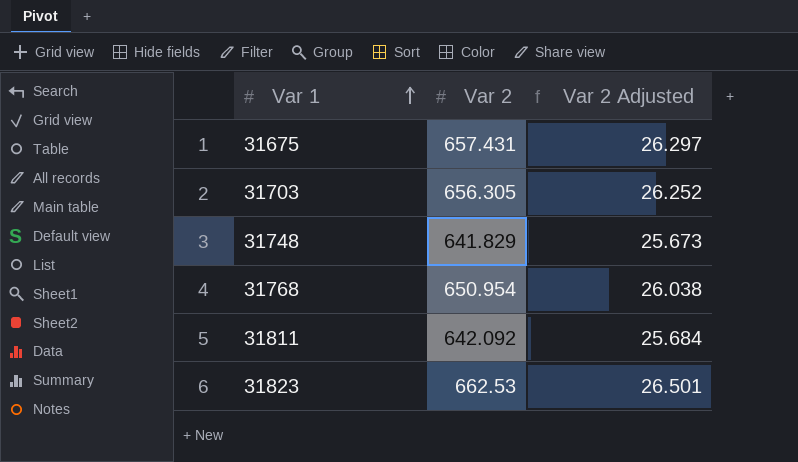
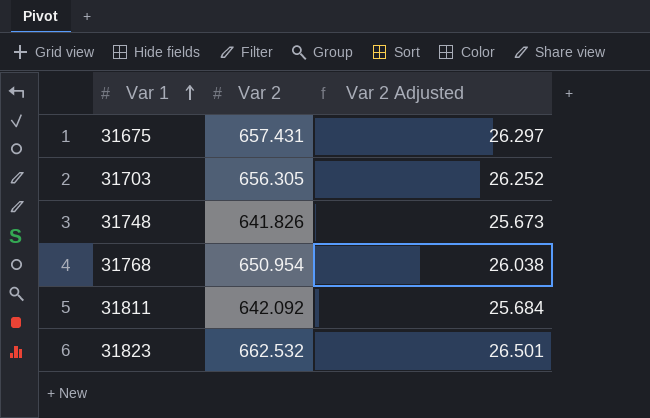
31748 | Var 2: 641.829 -> 641.826
31823 | Var 2: 662.53 -> 662.532

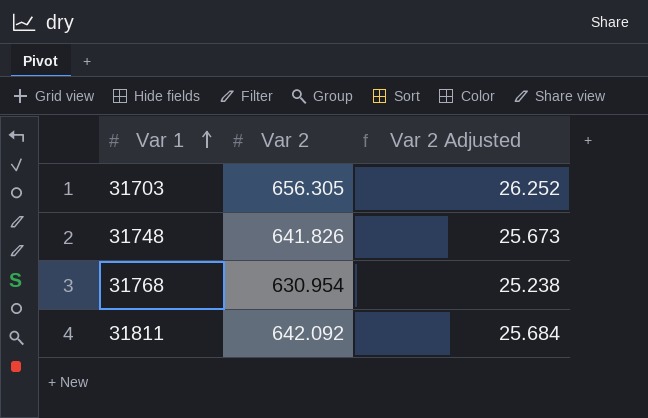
row 31675: 657.431 | 26.297 -> none
row 31823: 662.532 | 26.501 -> none
31768 | Var 2: 650.954 -> 630.954
31768 | Var 2 Adjusted: 26.038 -> 25.238

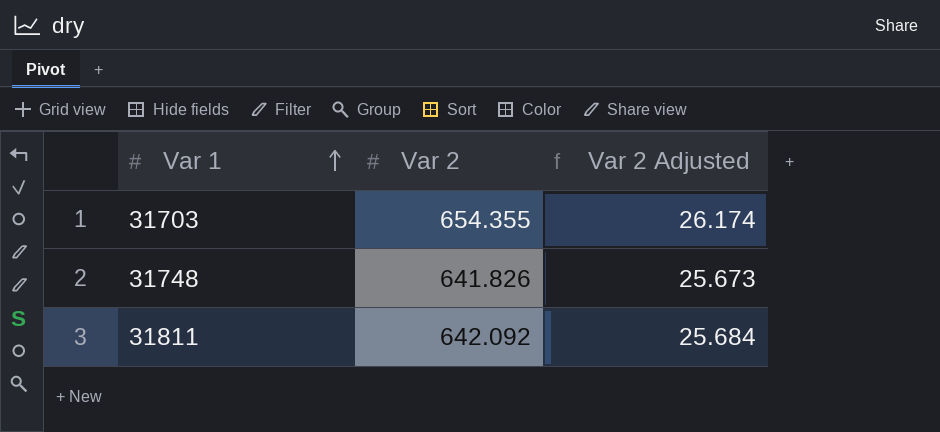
row 31768: 630.954 | 25.238 -> none
31703 | Var 2: 656.305 -> 654.355
31703 | Var 2 Adjusted: 26.252 -> 26.174

